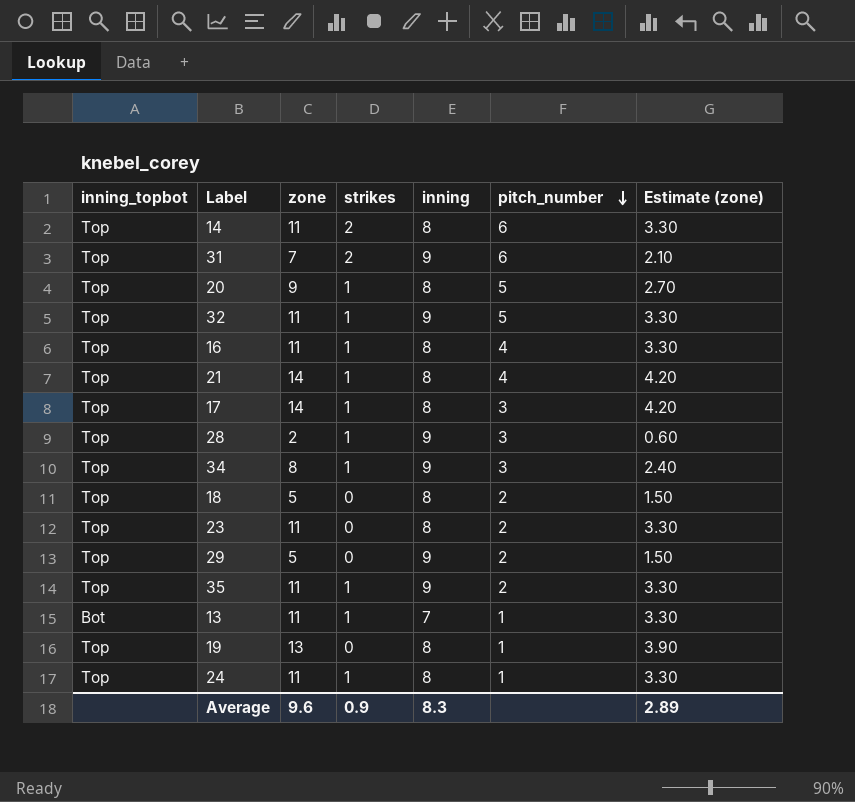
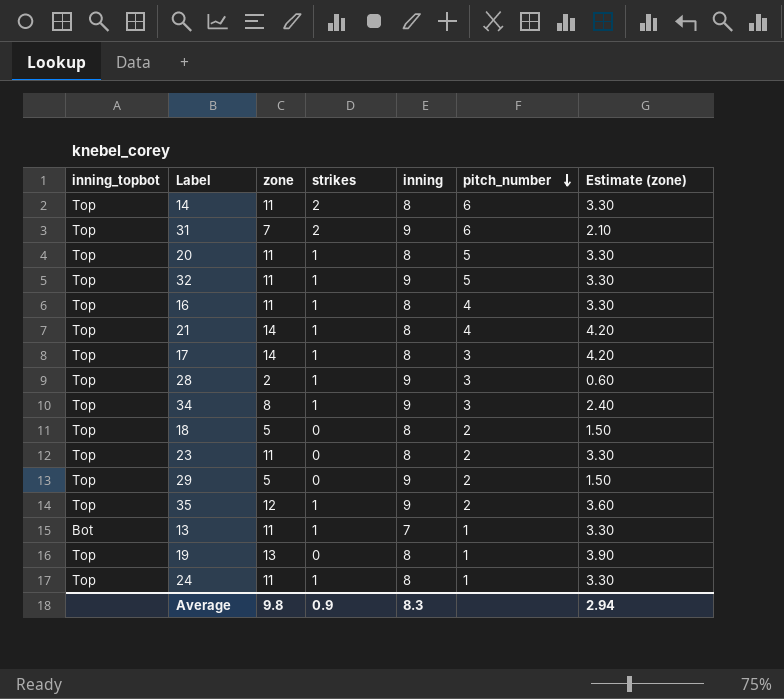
20 | zone: 9 -> 11
20 | Estimate (zone): 2.70 -> 3.30
35 | zone: 11 -> 12
35 | Estimate (zone): 3.30 -> 3.60
Average | zone: 9.6 -> 9.8
Average | Estimate (zone): 2.89 -> 2.94

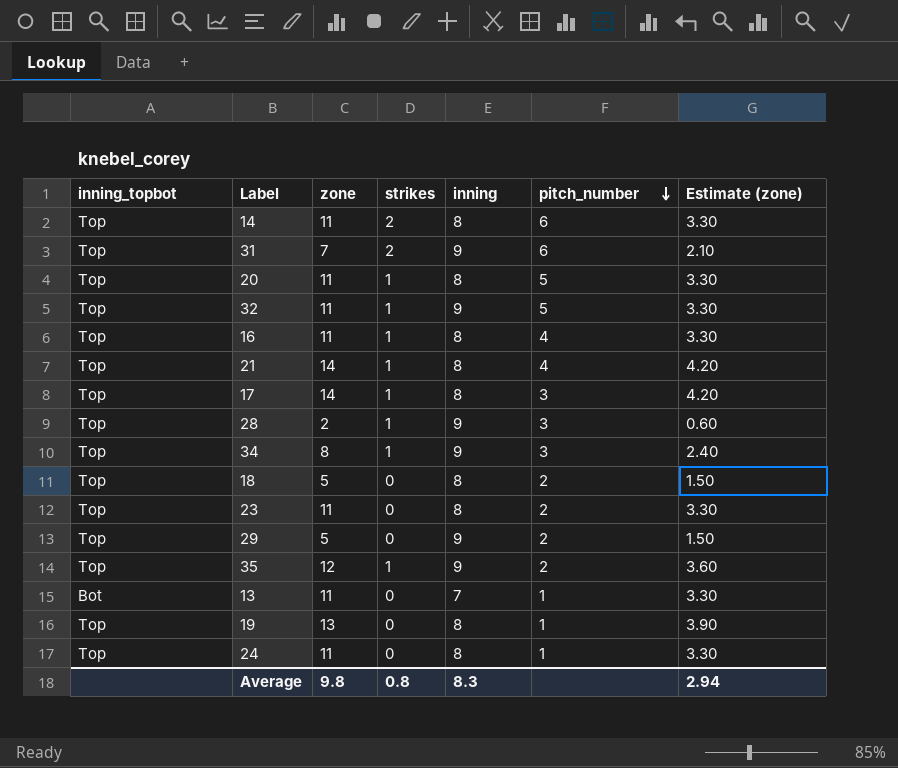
13 | strikes: 1 -> 0
24 | strikes: 1 -> 0
Average | strikes: 0.9 -> 0.8

